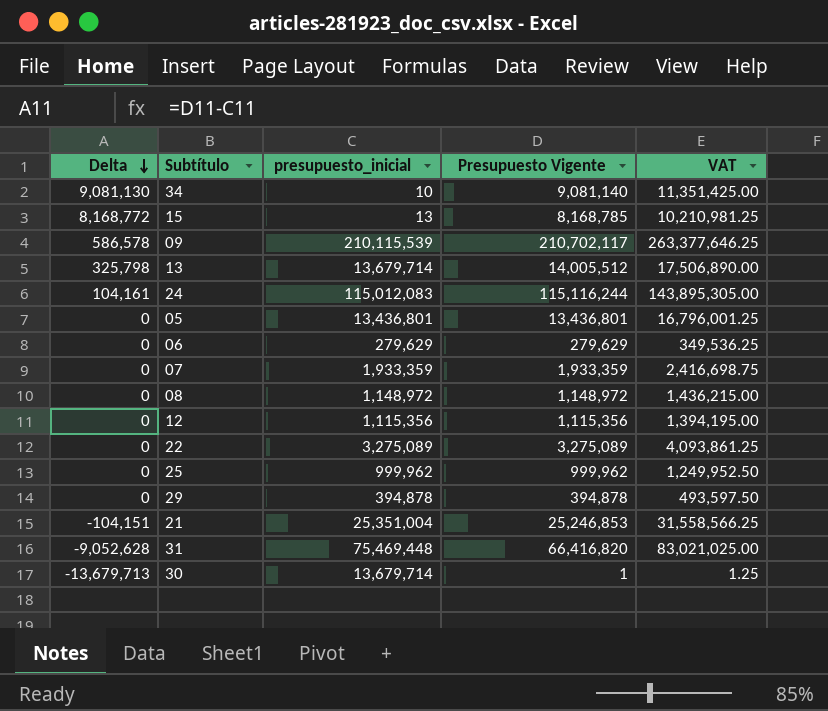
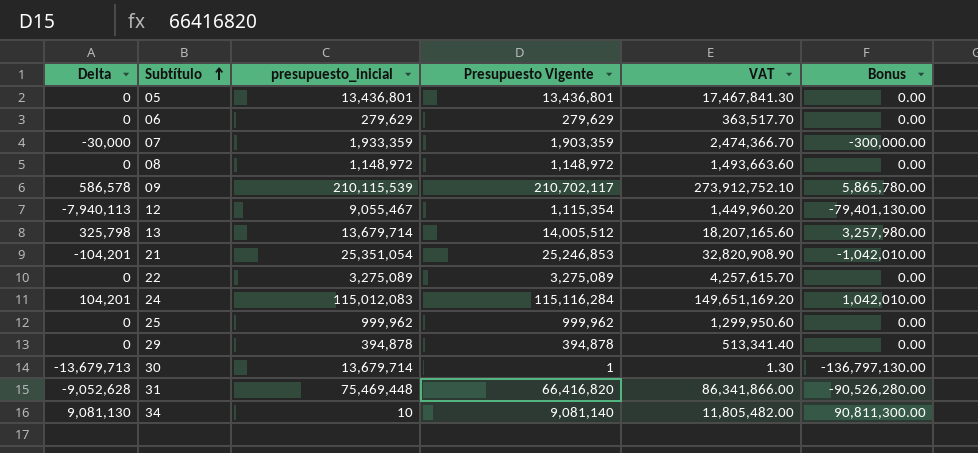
row order: Delta descending -> Subtítulo ascending
column VAT | formula: [Presupuesto Vigente] * 1.25 -> [Presupuesto Vigente] * 1.3
column Bonus | formula: none -> [Delta] * 10
row 15: 8,168,772 | 13 | 8,168,785 | 10,210,981.25 -> none
07 | Delta: 0 -> -30,000
07 | Presupuesto Vigente: 1,933,359 -> 1,903,359
12 | Delta: 0 -> -7,940,113
12 | presupuesto_inicial: 1,115,356 -> 9,055,467
12 | Presupuesto Vigente: 1,115,356 -> 1,115,354
21 | Delta: -104,151 -> -104,201
21 | presupuesto_inicial: 25,351,004 -> 25,351,054
24 | Delta: 104,161 -> 104,201
24 | Presupuesto Vigente: 115,116,244 -> 115,116,284

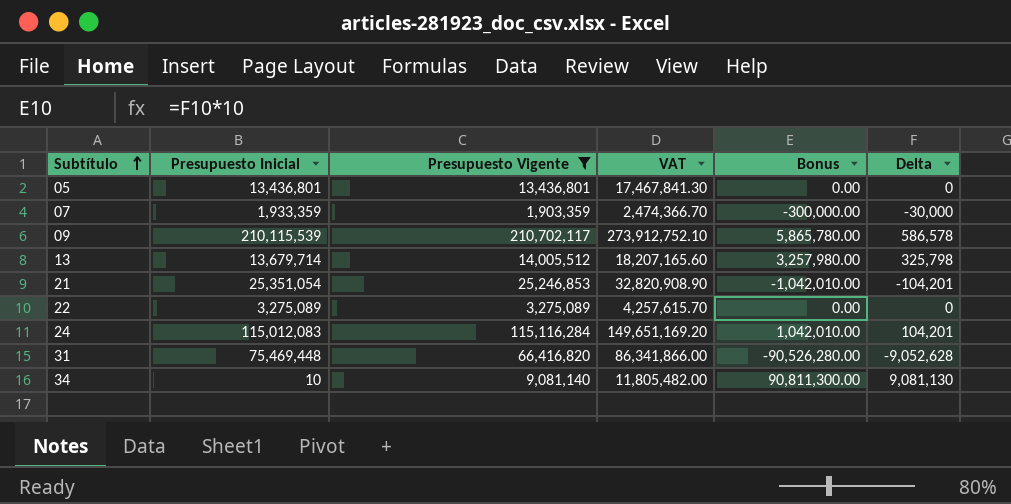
filter: none -> Presupuesto Vigente >= 1,903,359
column name: presupuesto_inicial -> Presupuesto Inicial
column Delta | position: 1 -> 6

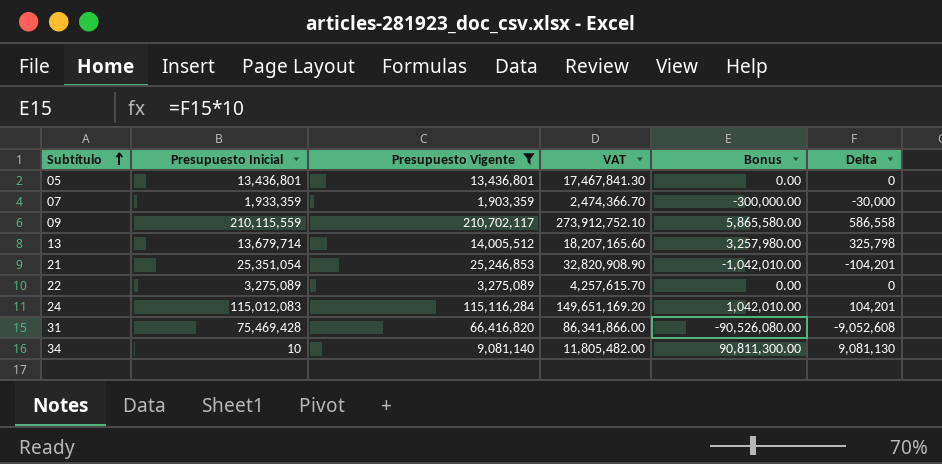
09 | Presupuesto Inicial: 210,115,539 -> 210,115,559
09 | Bonus: 5,865,780.00 -> 5,865,580.00
09 | Delta: 586,578 -> 586,558
31 | Presupuesto Inicial: 75,469,448 -> 75,469,428
31 | Bonus: -90,526,280.00 -> -90,526,080.00
31 | Delta: -9,052,628 -> -9,052,608

